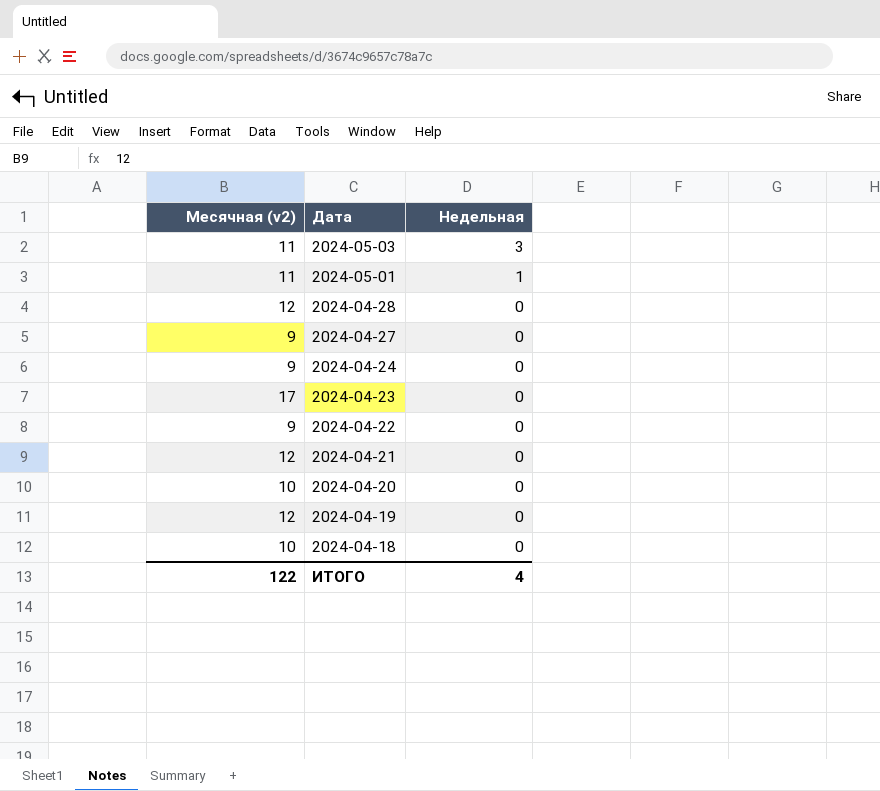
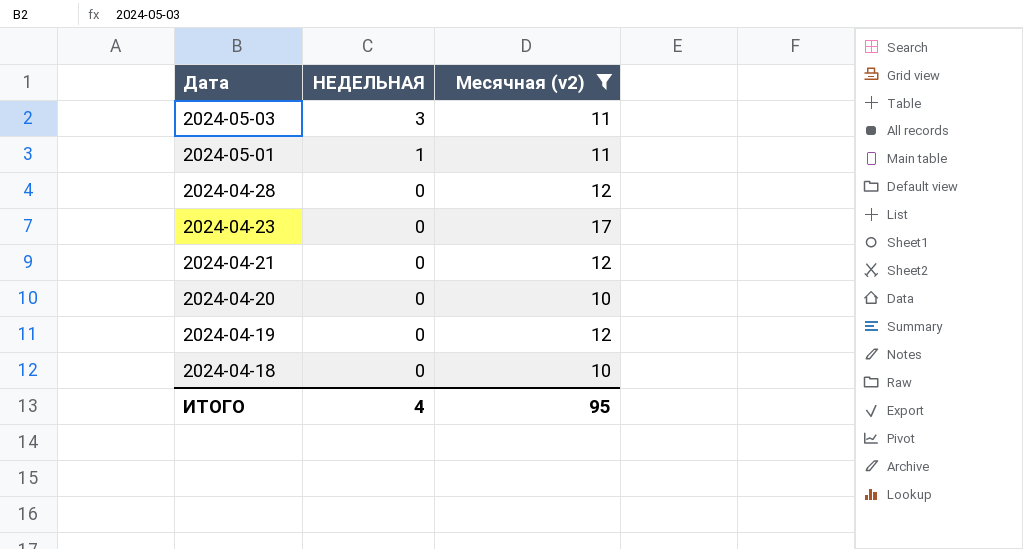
filter: none -> Месячная (v2) != 9
column name: Недельная -> НЕДЕЛЬНАЯ
column Месячная (v2) | position: 1 -> 3
ИТОГО | Месячная (v2): 122 -> 95

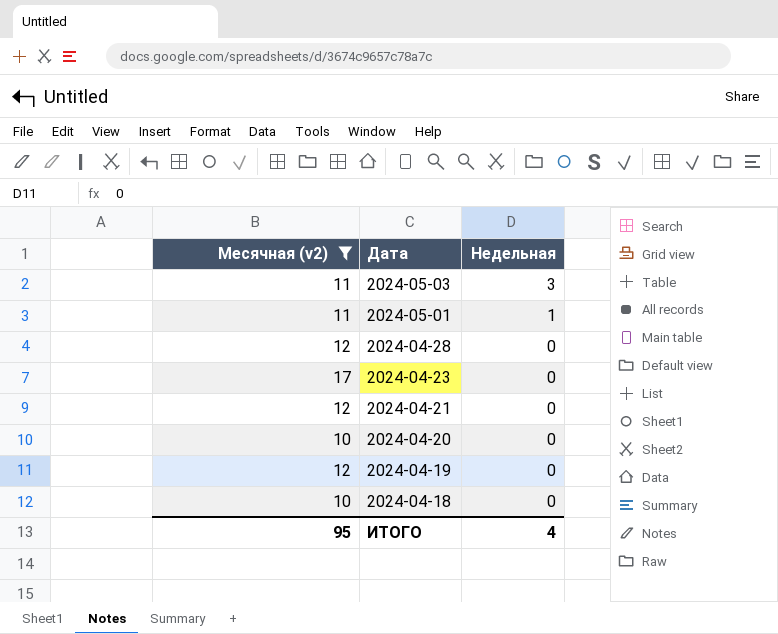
column Месячная (v2) | position: 3 -> 1
column name: НЕДЕЛЬНАЯ -> Недельная

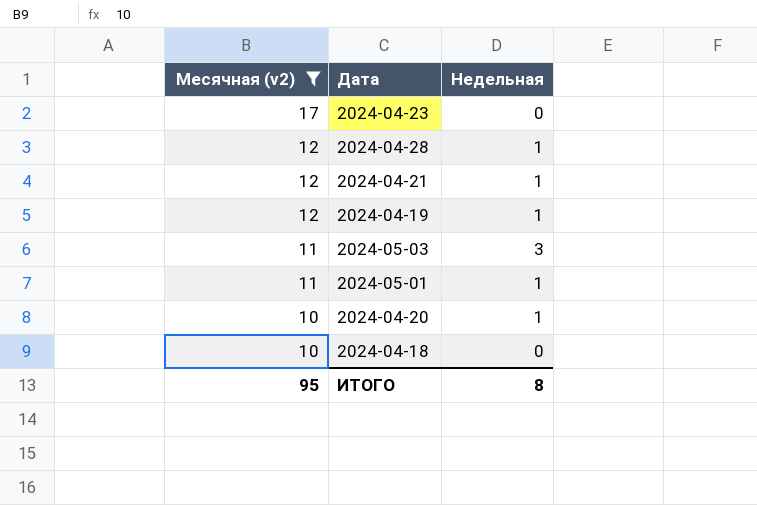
row order: Дата descending -> Месячная (v2) descending
2024-04-28 | Недельная: 0 -> 1
2024-04-21 | Недельная: 0 -> 1
2024-04-19 | Недельная: 0 -> 1
2024-04-20 | Недельная: 0 -> 1
ИТОГО | Недельная: 4 -> 8

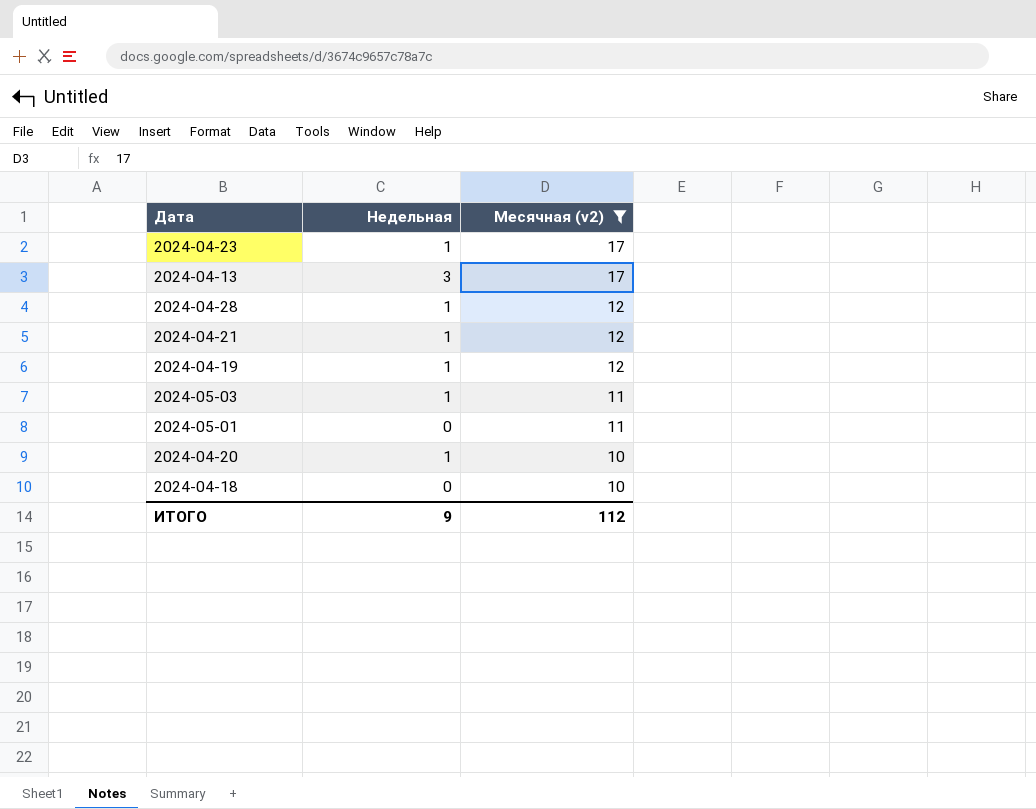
column Месячная (v2) | position: 1 -> 3
2024-04-23 | Недельная: 0 -> 1
row 2024-04-13: none -> 3 | 17
2024-05-03 | Недельная: 3 -> 1
2024-05-01 | Недельная: 1 -> 0
ИТОГО | Недельная: 8 -> 9
ИТОГО | Месячная (v2): 95 -> 112

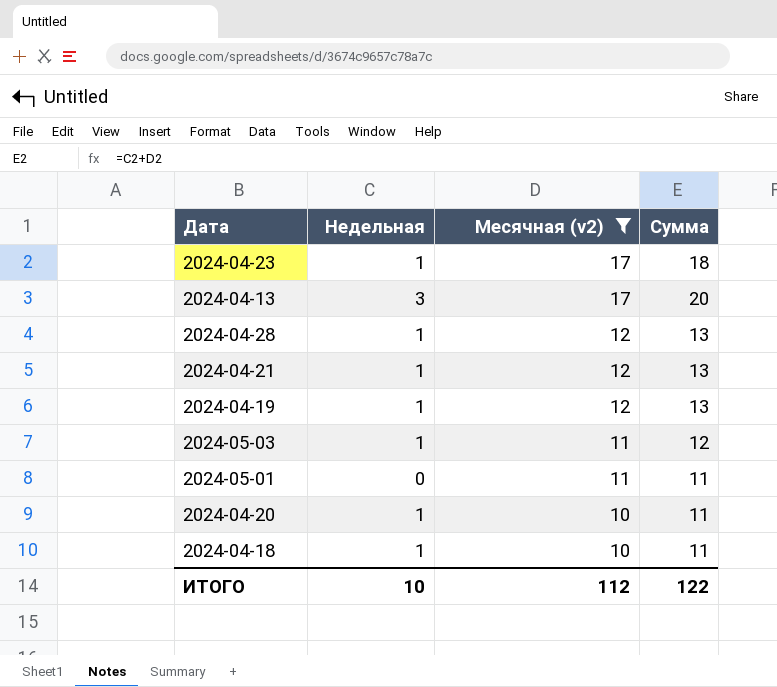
column Сумма | formula: none -> [Недельная] + [Месячная (v2)]
2024-04-18 | Недельная: 0 -> 1
ИТОГО | Недельная: 9 -> 10

